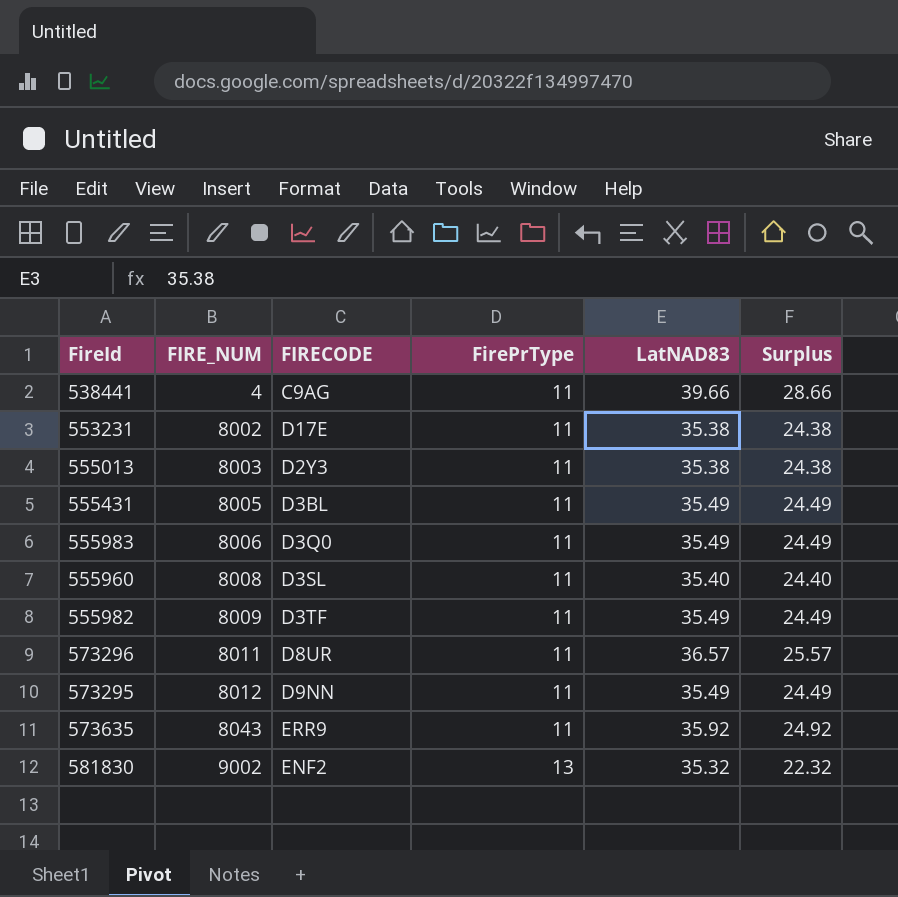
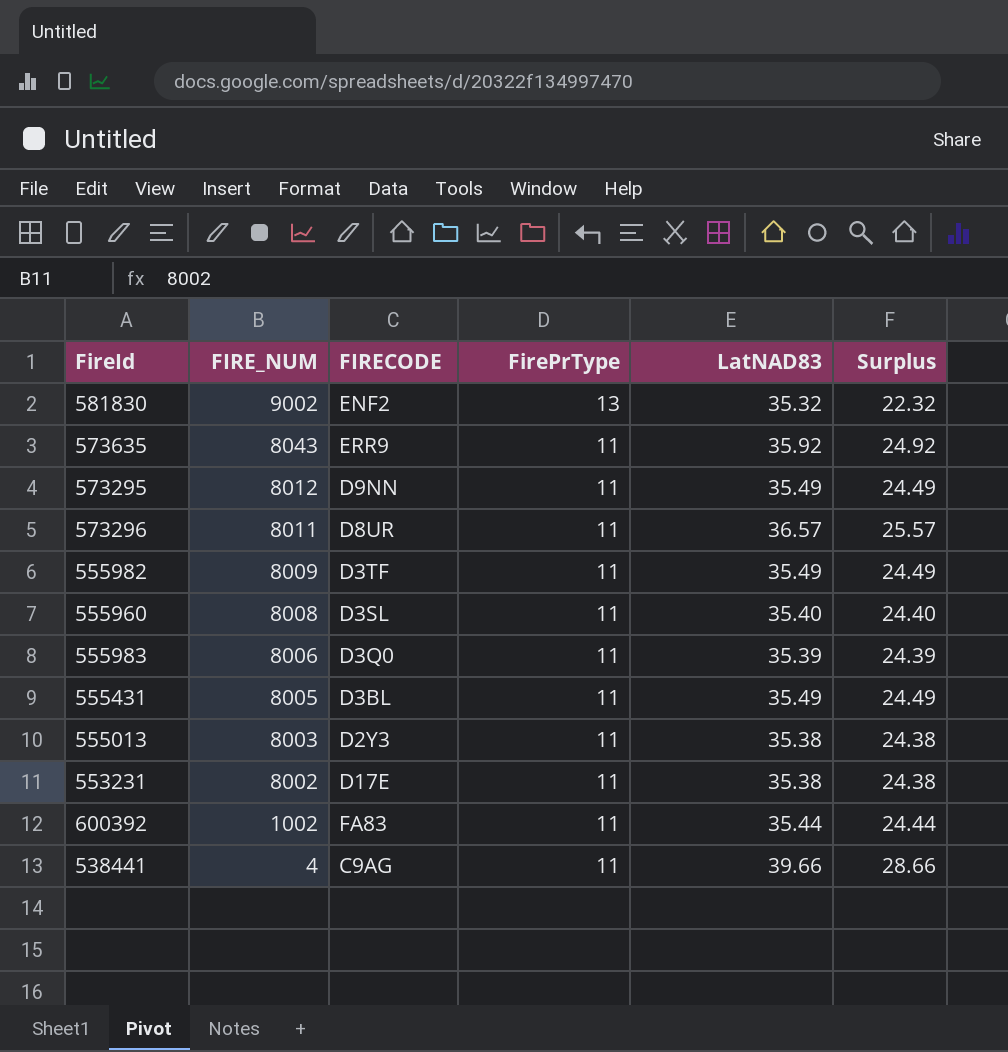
row order: FIRE_NUM ascending -> FIRE_NUM descending
555983 | LatNAD83: 35.49 -> 35.39
555983 | Surplus: 24.49 -> 24.39
row 600392: none -> 1002 | FA83 | 11 | 35.44 | 24.44

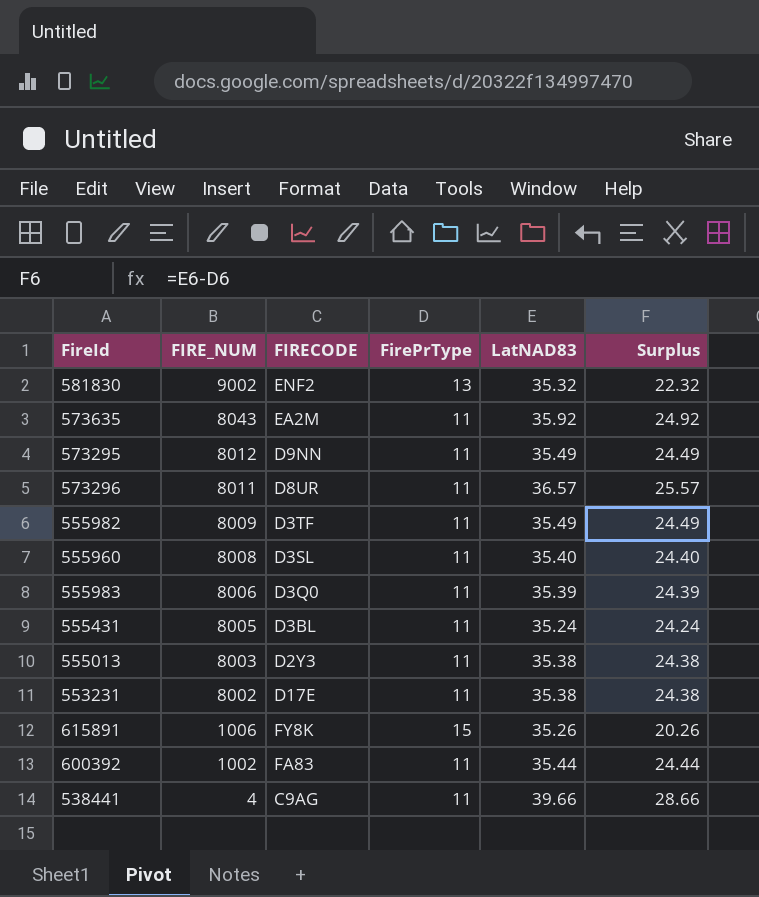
573635 | FIRECODE: ERR9 -> EA2M
555431 | LatNAD83: 35.49 -> 35.24
555431 | Surplus: 24.49 -> 24.24
row 615891: none -> 1006 | FY8K | 15 | 35.26 | 20.26

